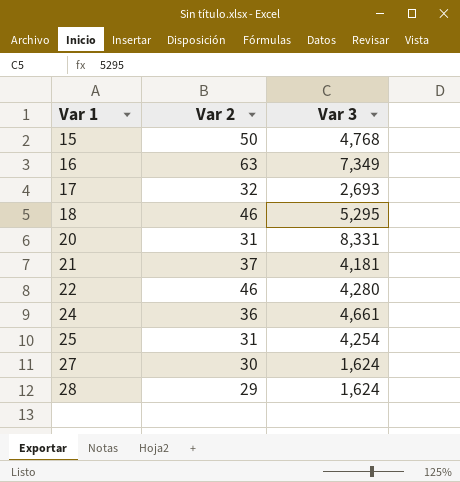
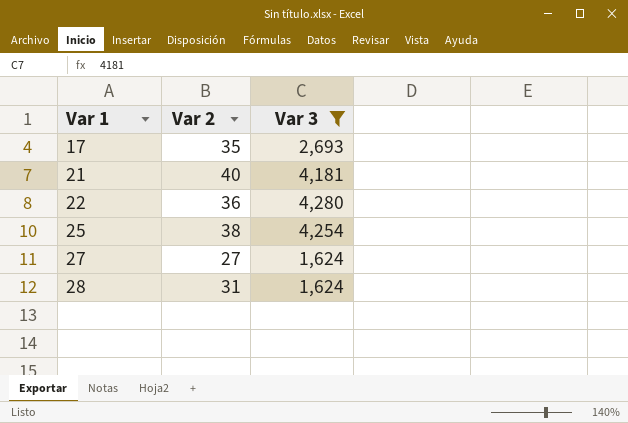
filter: none -> Var 3 <= 4,280
17 | Var 2: 32 -> 35
21 | Var 2: 37 -> 40
22 | Var 2: 46 -> 36
25 | Var 2: 31 -> 38
27 | Var 2: 30 -> 27
28 | Var 2: 29 -> 31

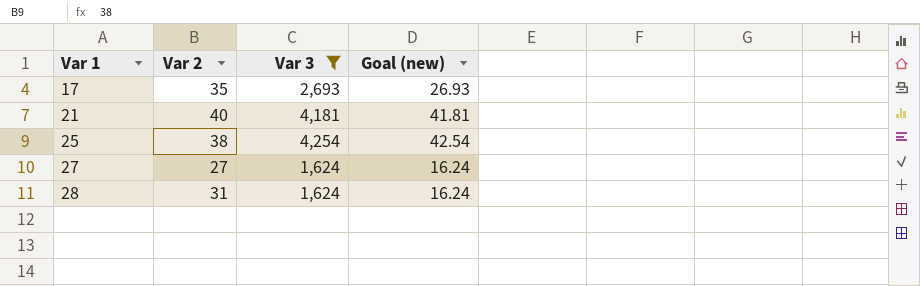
column Goal (new) | formula: none -> [Var 3] * 0.01
row 22: 36 | 4,280 -> none

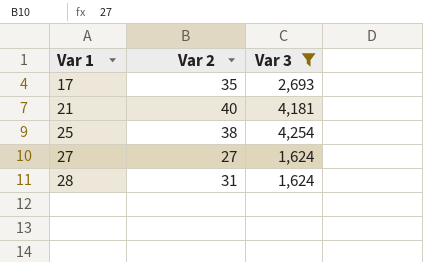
column Goal (new) | formula: [Var 3] * 0.01 -> none

